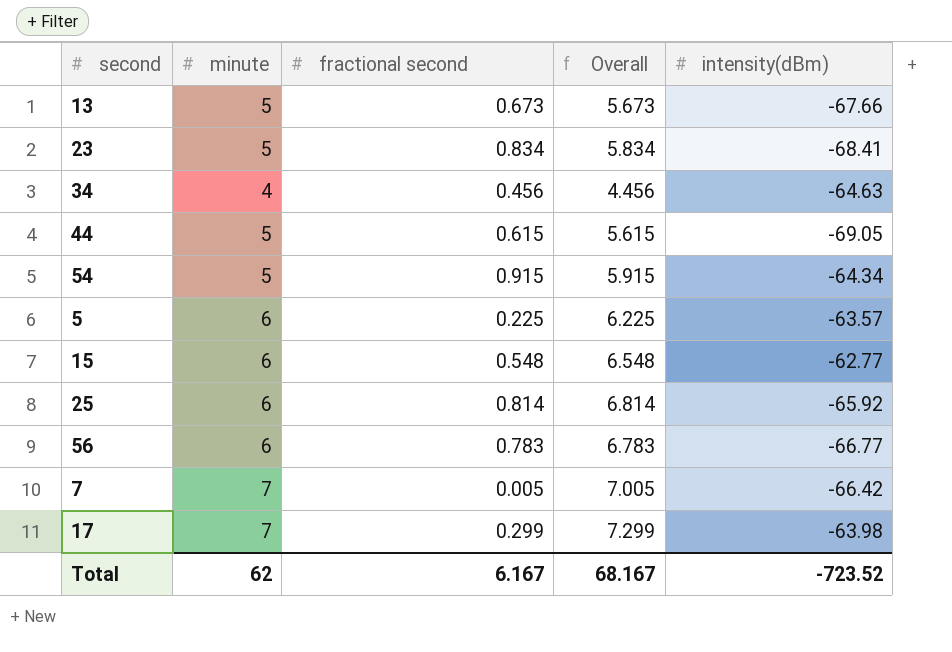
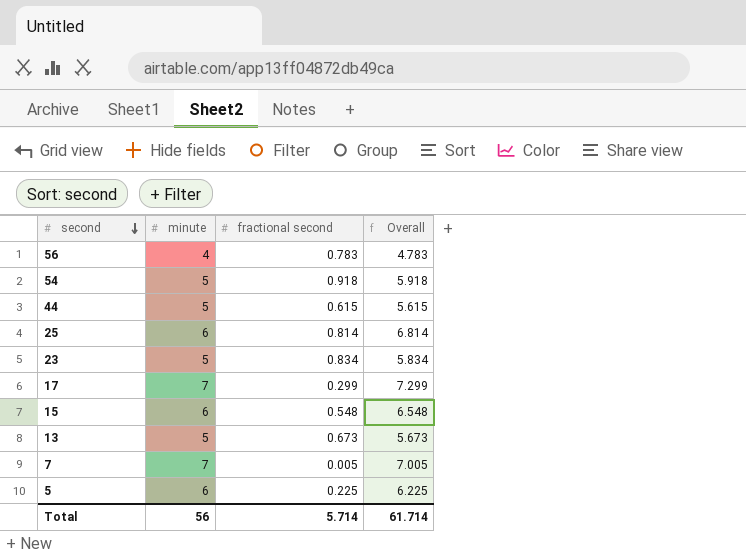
row order: none -> second descending
column intensity(dBm) | position: 5 -> none
row 34: 4 | 0.456 | 4.456 | -64.63 -> none
56 | minute: 6 -> 4
56 | Overall: 6.783 -> 4.783
54 | fractional second: 0.915 -> 0.918
54 | Overall: 5.915 -> 5.918
Total | minute: 62 -> 56
Total | fractional second: 6.167 -> 5.714
Total | Overall: 68.167 -> 61.714

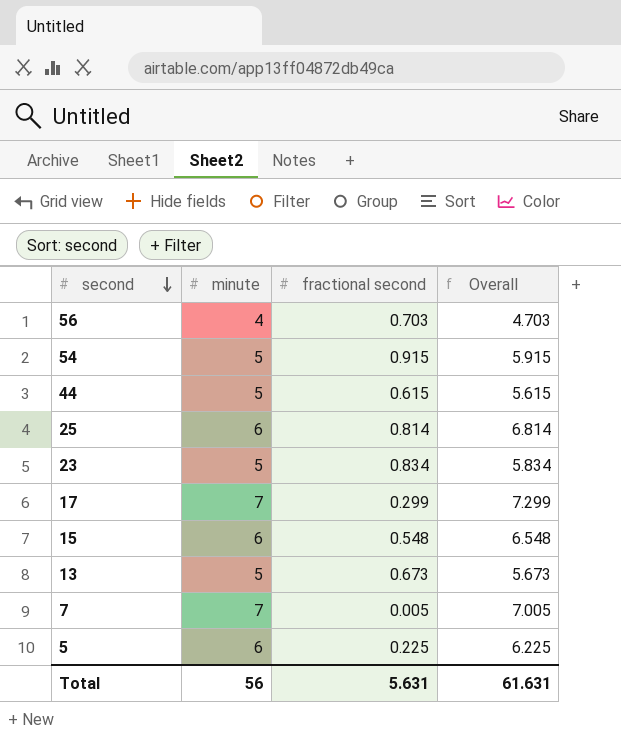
56 | fractional second: 0.783 -> 0.703
56 | Overall: 4.783 -> 4.703
54 | fractional second: 0.918 -> 0.915
54 | Overall: 5.918 -> 5.915
Total | fractional second: 5.714 -> 5.631
Total | Overall: 61.714 -> 61.631

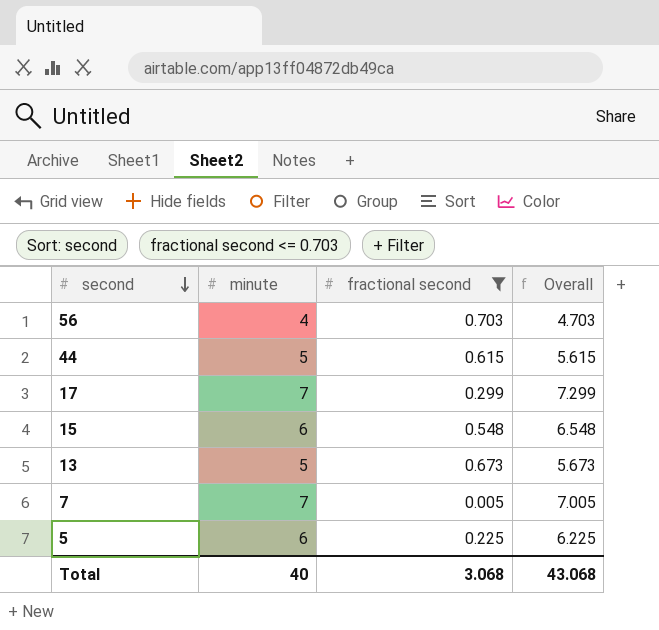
filter: none -> fractional second <= 0.703
Total | minute: 56 -> 40
Total | fractional second: 5.631 -> 3.068
Total | Overall: 61.631 -> 43.068

